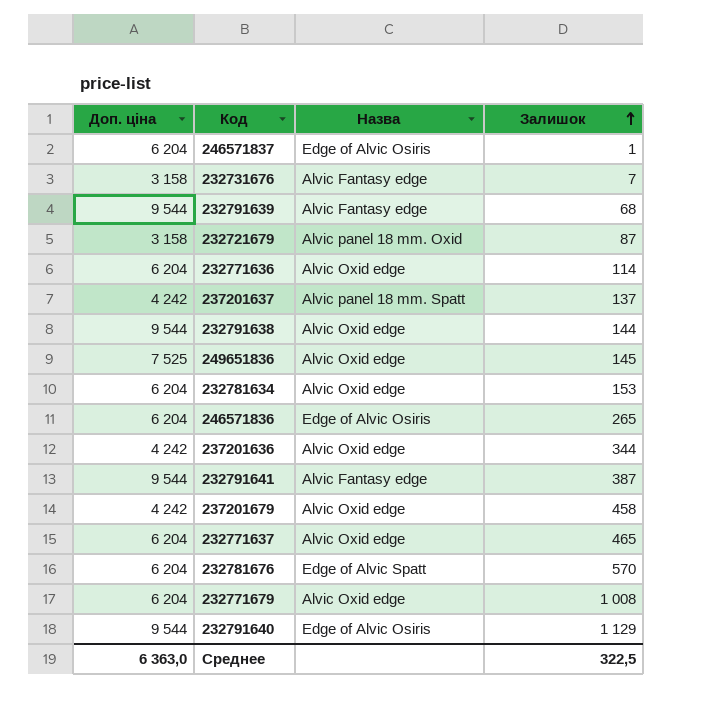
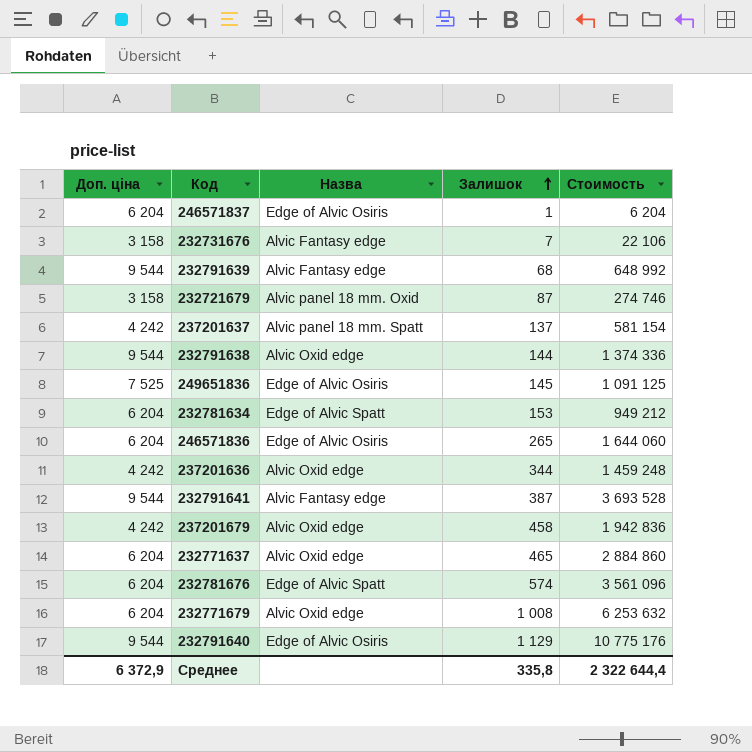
column Стоимость | formula: none -> [Доп. ціна] * [Залишок]
row 232771636: 6 204 | Alvic Oxid edge | 114 -> none
249651836 | Назва: Alvic Oxid edge -> Edge of Alvic Osiris
232781634 | Назва: Alvic Oxid edge -> Edge of Alvic Spatt
232781676 | Залишок: 570 -> 574
Среднее | Доп. ціна: 6 363,0 -> 6 372,9
Среднее | Залишок: 322,5 -> 335,8

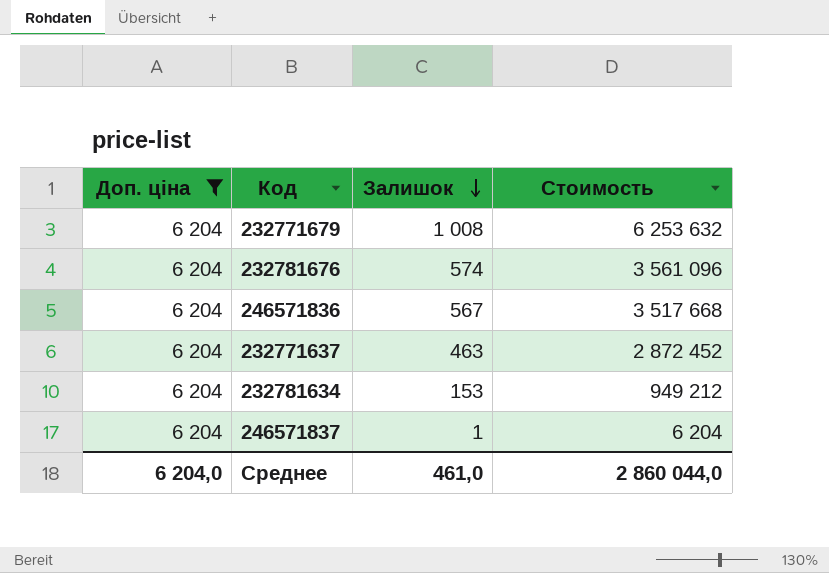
filter: none -> Доп. ціна = 6 204
row order: Залишок ascending -> Залишок descending
column Назва | position: 3 -> none
246571836 | Залишок: 265 -> 567
246571836 | Стоимость: 1 644 060 -> 3 517 668
232771637 | Залишок: 465 -> 463
232771637 | Стоимость: 2 884 860 -> 2 872 452
Среднее | Доп. ціна: 6 372,9 -> 6 204,0
Среднее | Залишок: 335,8 -> 461,0
Среднее | Стоимость: 2 322 644,4 -> 2 860 044,0

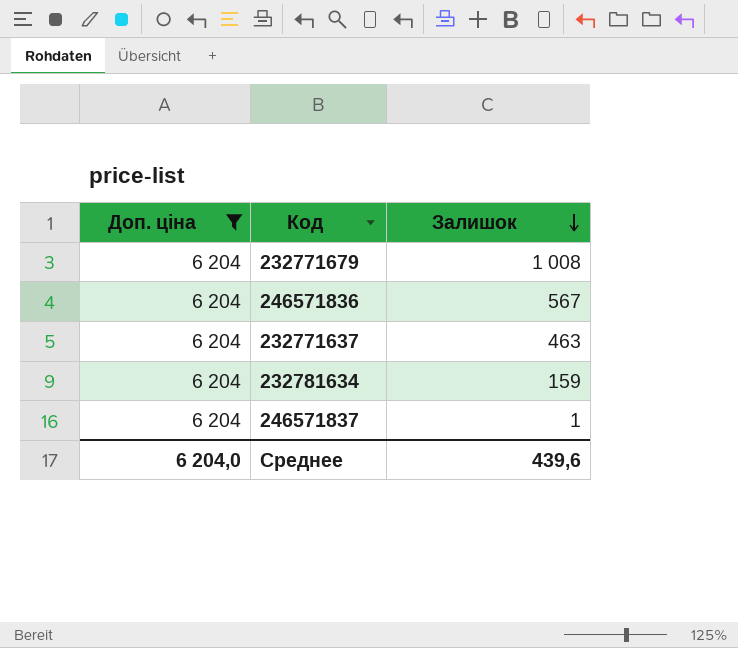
column Стоимость | formula: [Доп. ціна] * [Залишок] -> none
row 232781676: 6 204 | 574 | 3 561 096 -> none
232781634 | Залишок: 153 -> 159
Среднее | Залишок: 461,0 -> 439,6

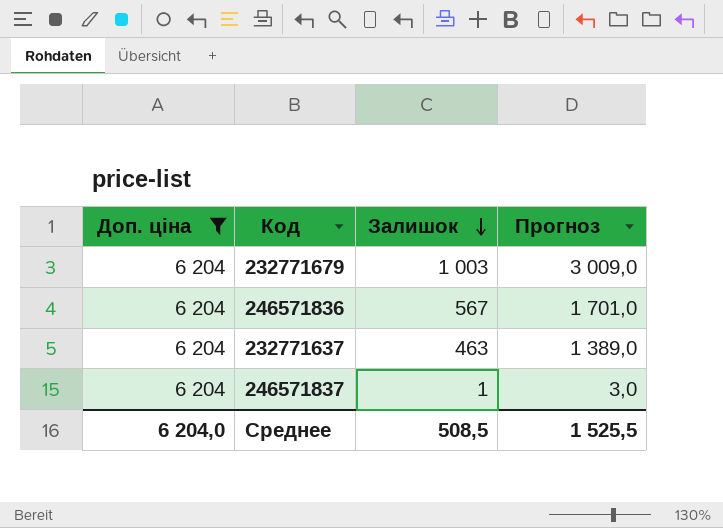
column Прогноз | formula: none -> [Залишок] * 3
row 232781634: 6 204 | 159 -> none
232771679 | Залишок: 1 008 -> 1 003
Среднее | Залишок: 439,6 -> 508,5

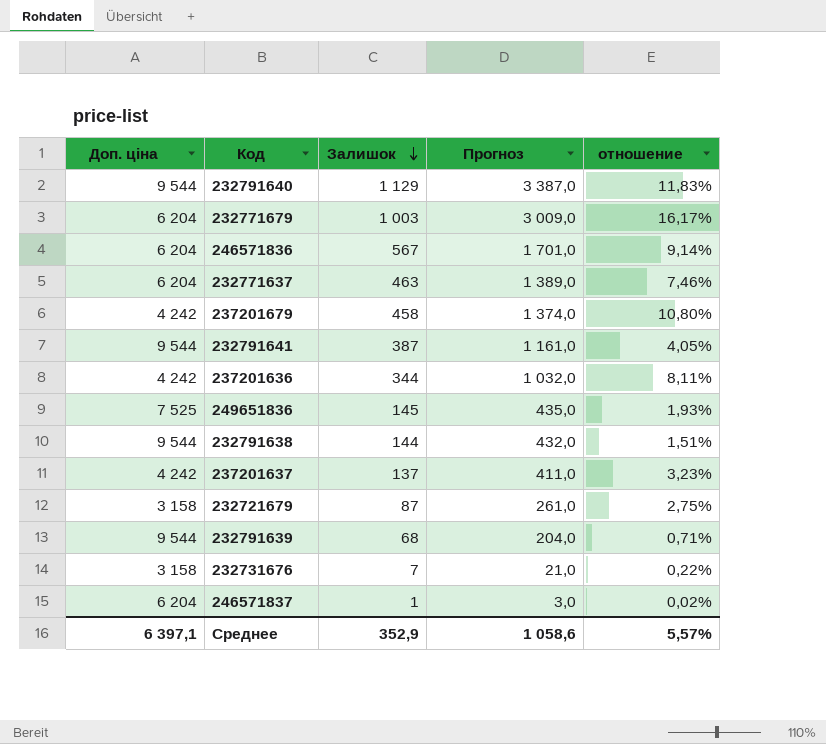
filter: Доп. ціна = 6 204 -> none
column отношение | formula: none -> [Залишок] / [Доп. ціна]
Среднее | Доп. ціна: 6 204,0 -> 6 397,1
Среднее | Залишок: 508,5 -> 352,9
Среднее | Прогноз: 1 525,5 -> 1 058,6

